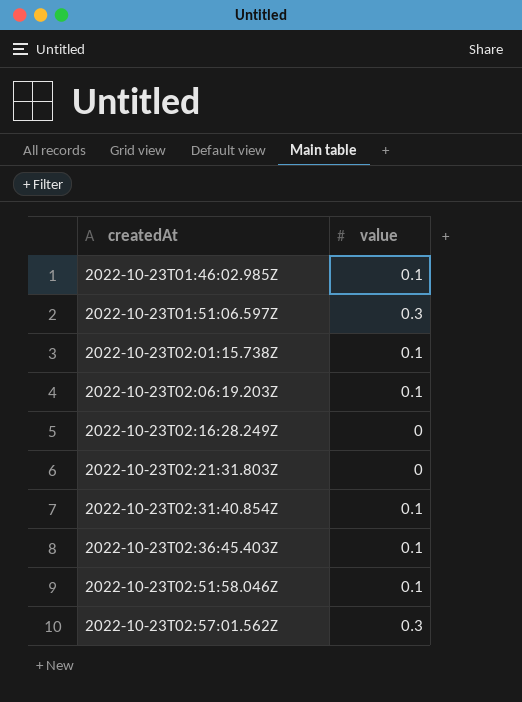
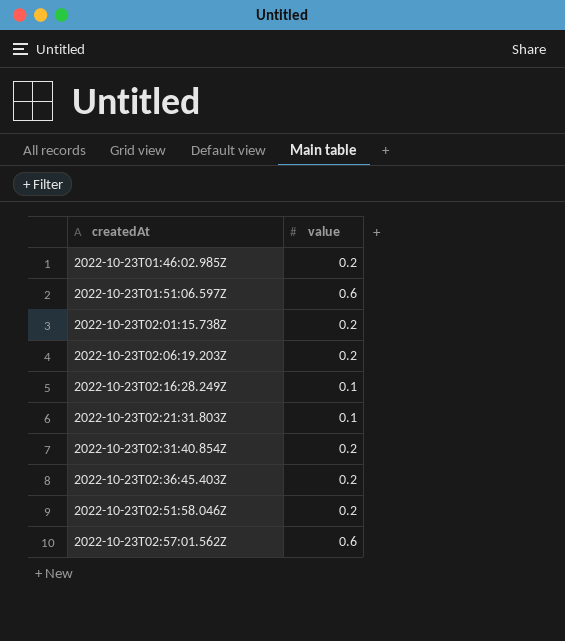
2022-10-23T01:46:02.985Z | value: 0.1 -> 0.2
2022-10-23T01:51:06.597Z | value: 0.3 -> 0.6
2022-10-23T02:01:15.738Z | value: 0.1 -> 0.2
2022-10-23T02:06:19.203Z | value: 0.1 -> 0.2
2022-10-23T02:16:28.249Z | value: 0 -> 0.1
2022-10-23T02:21:31.803Z | value: 0 -> 0.1
2022-10-23T02:31:40.854Z | value: 0.1 -> 0.2
2022-10-23T02:36:45.403Z | value: 0.1 -> 0.2
2022-10-23T02:51:58.046Z | value: 0.1 -> 0.2
2022-10-23T02:57:01.562Z | value: 0.3 -> 0.6

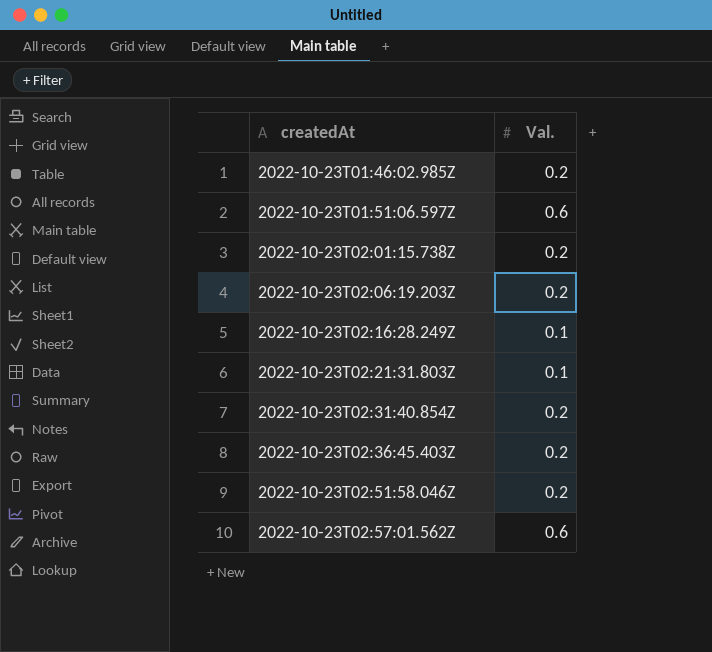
column name: value -> Val.

